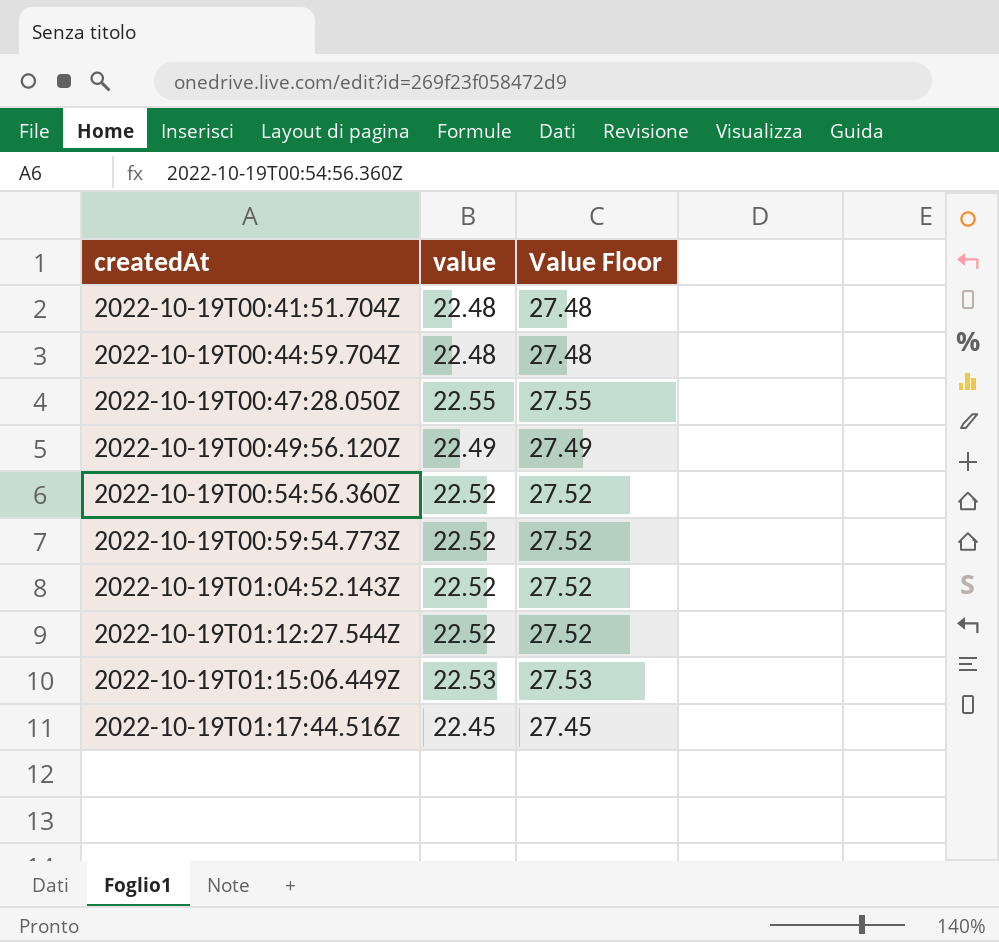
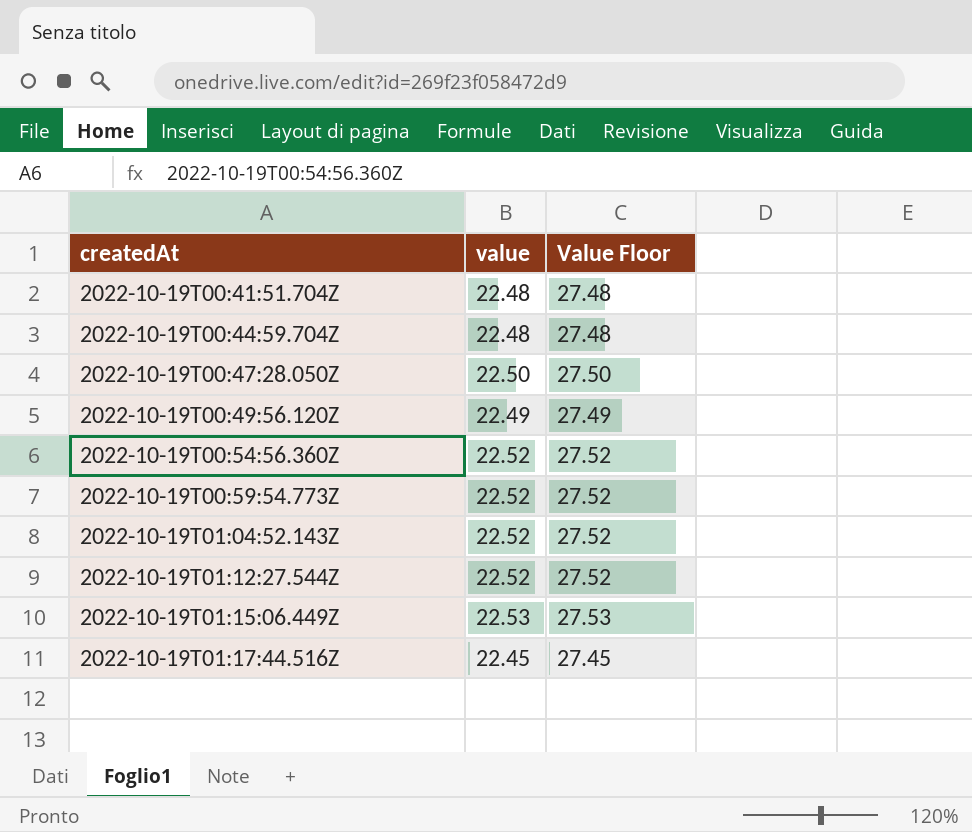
2022-10-19T00:47:28.050Z | value: 22.55 -> 22.50
2022-10-19T00:47:28.050Z | Value Floor: 27.55 -> 27.50

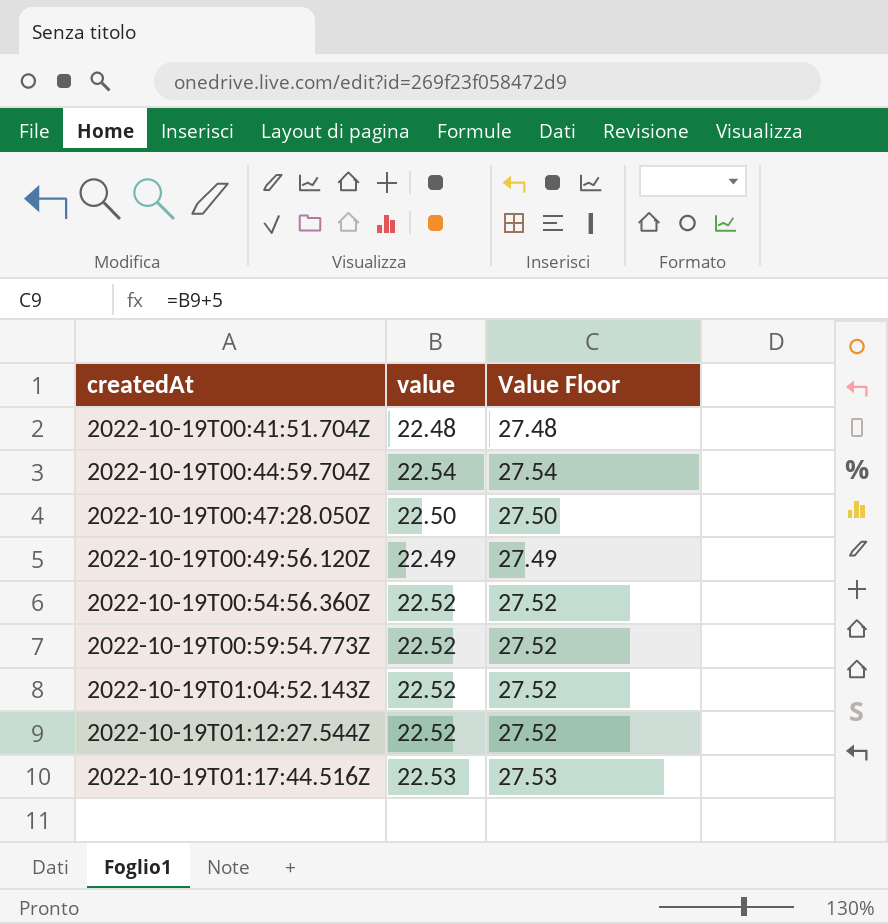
row 2022-10-19T01:15:06.449Z: 22.53 | 27.53 -> none
2022-10-19T00:44:59.704Z | value: 22.48 -> 22.54
2022-10-19T00:44:59.704Z | Value Floor: 27.48 -> 27.54
2022-10-19T01:17:44.516Z | value: 22.45 -> 22.53
2022-10-19T01:17:44.516Z | Value Floor: 27.45 -> 27.53

